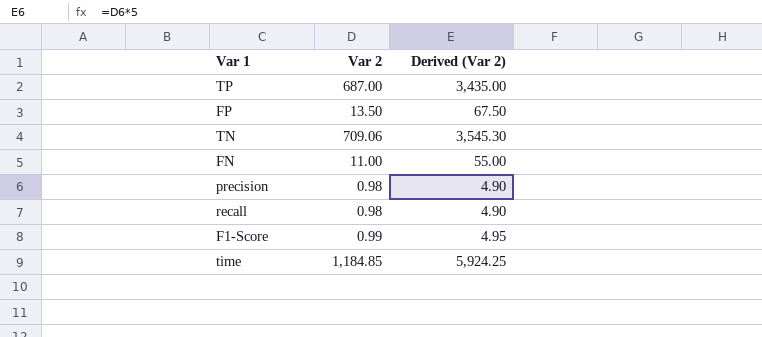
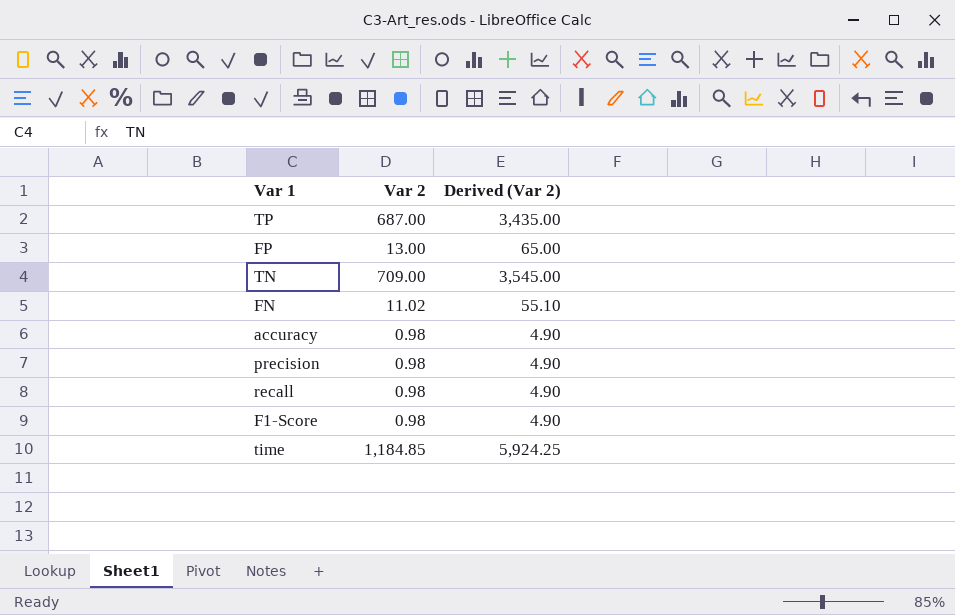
FP | Var 2: 13.50 -> 13.00
FP | Derived (Var 2): 67.50 -> 65.00
TN | Var 2: 709.06 -> 709.00
TN | Derived (Var 2): 3,545.30 -> 3,545.00
FN | Var 2: 11.00 -> 11.02
FN | Derived (Var 2): 55.00 -> 55.10
row accuracy: none -> 0.98 | 4.90
F1-Score | Var 2: 0.99 -> 0.98
F1-Score | Derived (Var 2): 4.95 -> 4.90

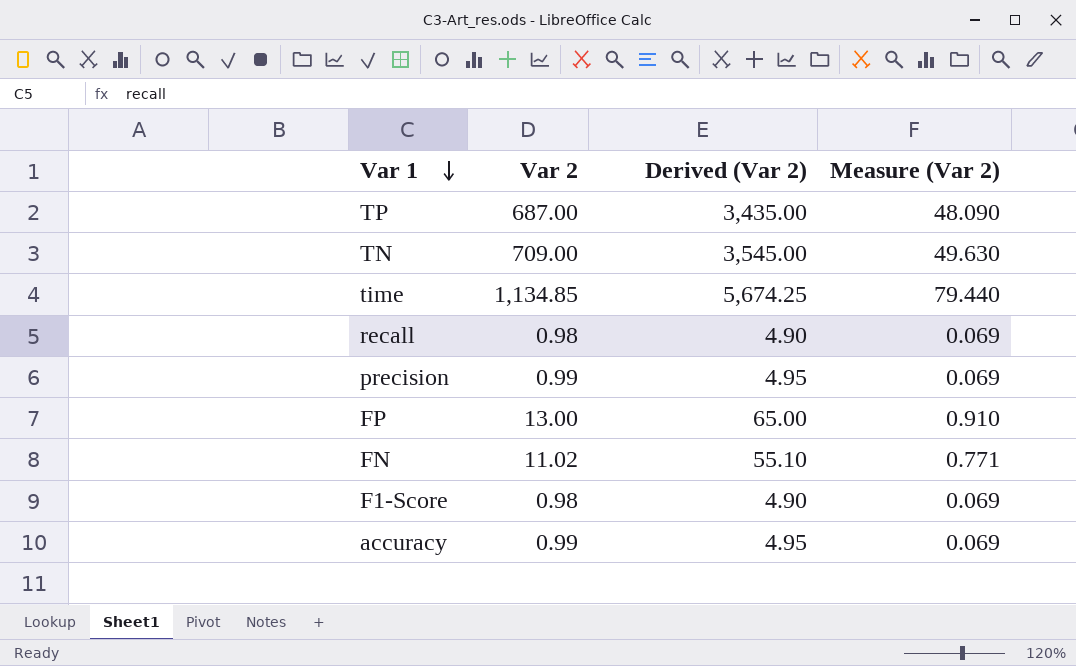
row order: none -> Var 1 descending
column Measure (Var 2) | formula: none -> [Var 2] * 0.07
time | Var 2: 1,184.85 -> 1,134.85
time | Derived (Var 2): 5,924.25 -> 5,674.25
precision | Var 2: 0.98 -> 0.99
precision | Derived (Var 2): 4.90 -> 4.95
accuracy | Var 2: 0.98 -> 0.99
accuracy | Derived (Var 2): 4.90 -> 4.95

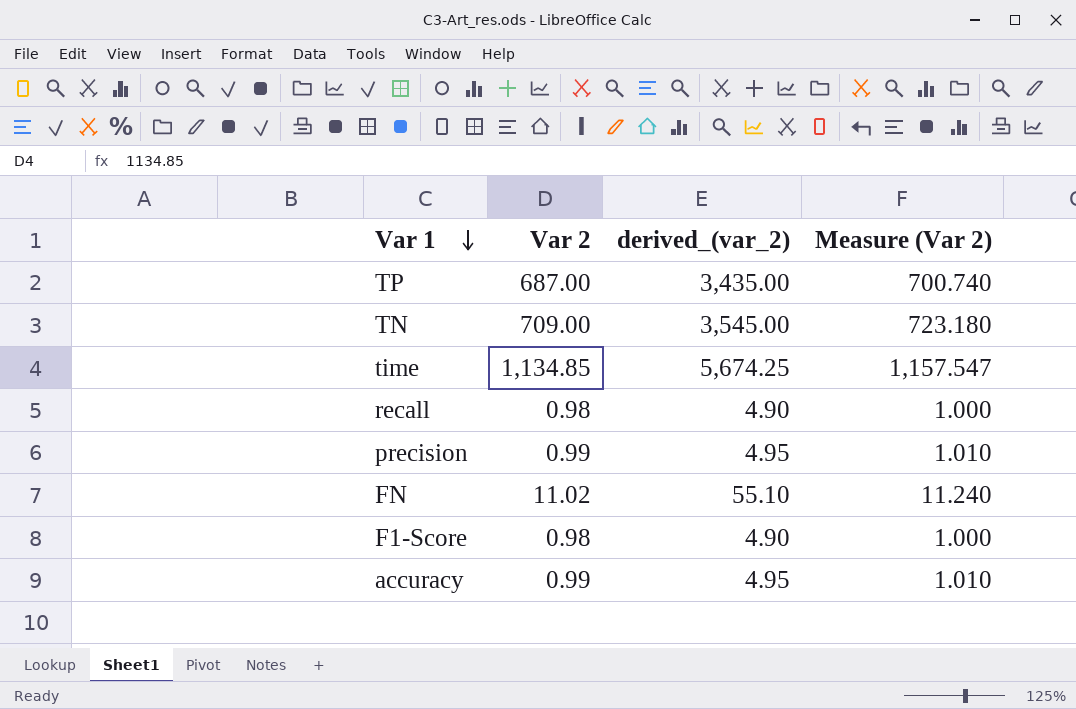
column name: Derived (Var 2) -> derived_(var_2)
column Measure (Var 2) | formula: [Var 2] * 0.07 -> [Var 2] * 1.02
row FP: 13.00 | 65.00 | 0.910 -> none

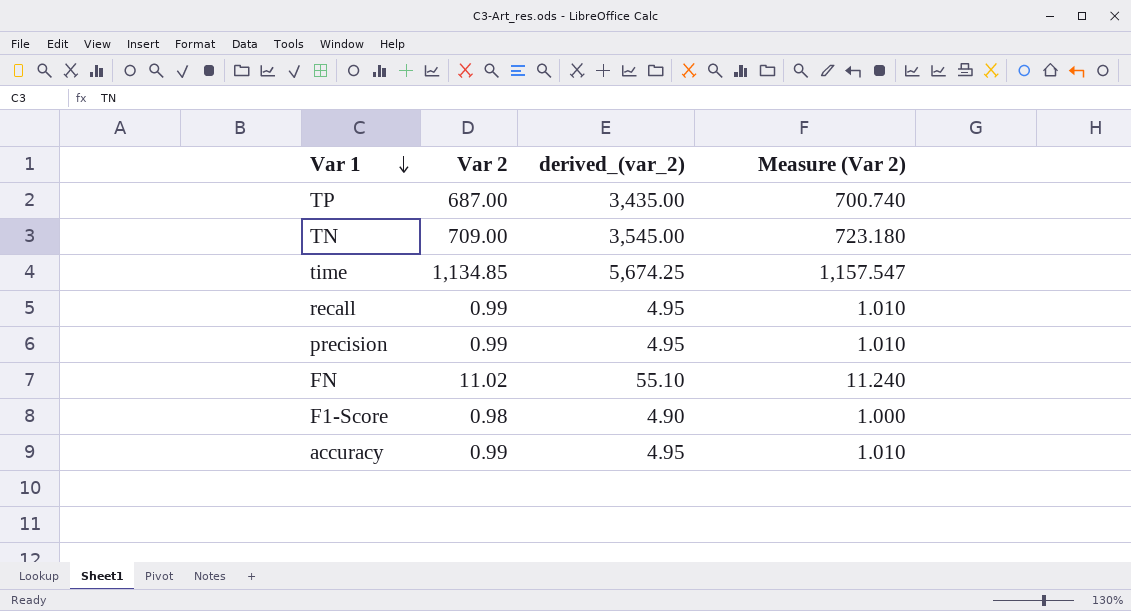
recall | Var 2: 0.98 -> 0.99
recall | derived_(var_2): 4.90 -> 4.95
recall | Measure (Var 2): 1.000 -> 1.010

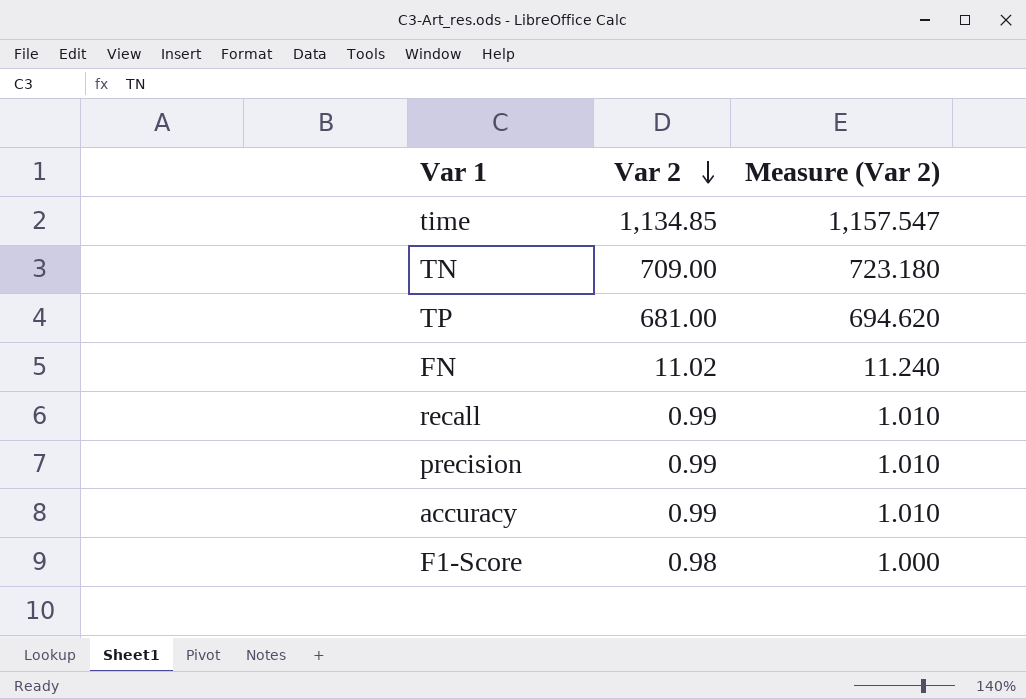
row order: Var 1 descending -> Var 2 descending
column derived_(var_2) | formula: [Var 2] * 5 -> none
TP | Var 2: 687.00 -> 681.00
TP | Measure (Var 2): 700.740 -> 694.620

